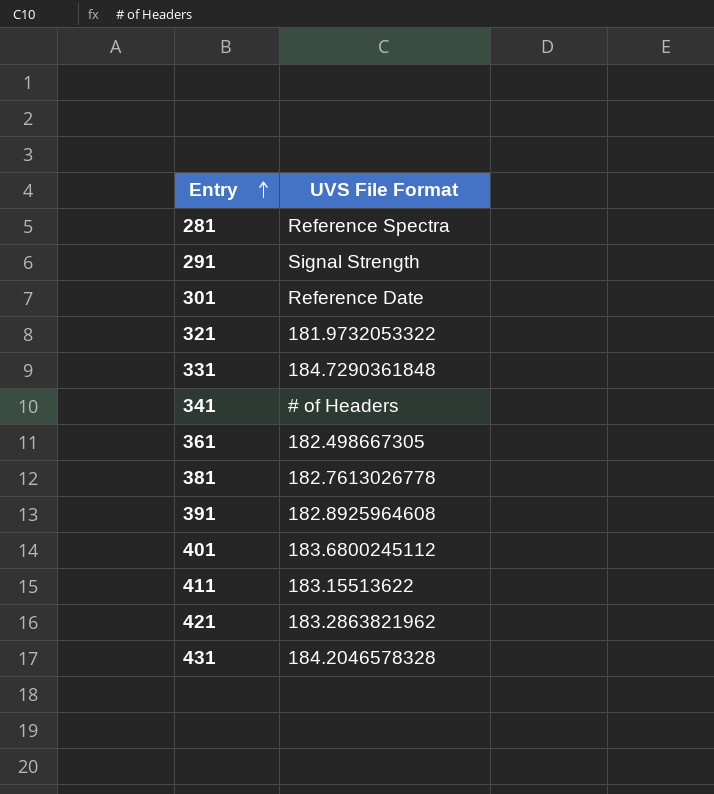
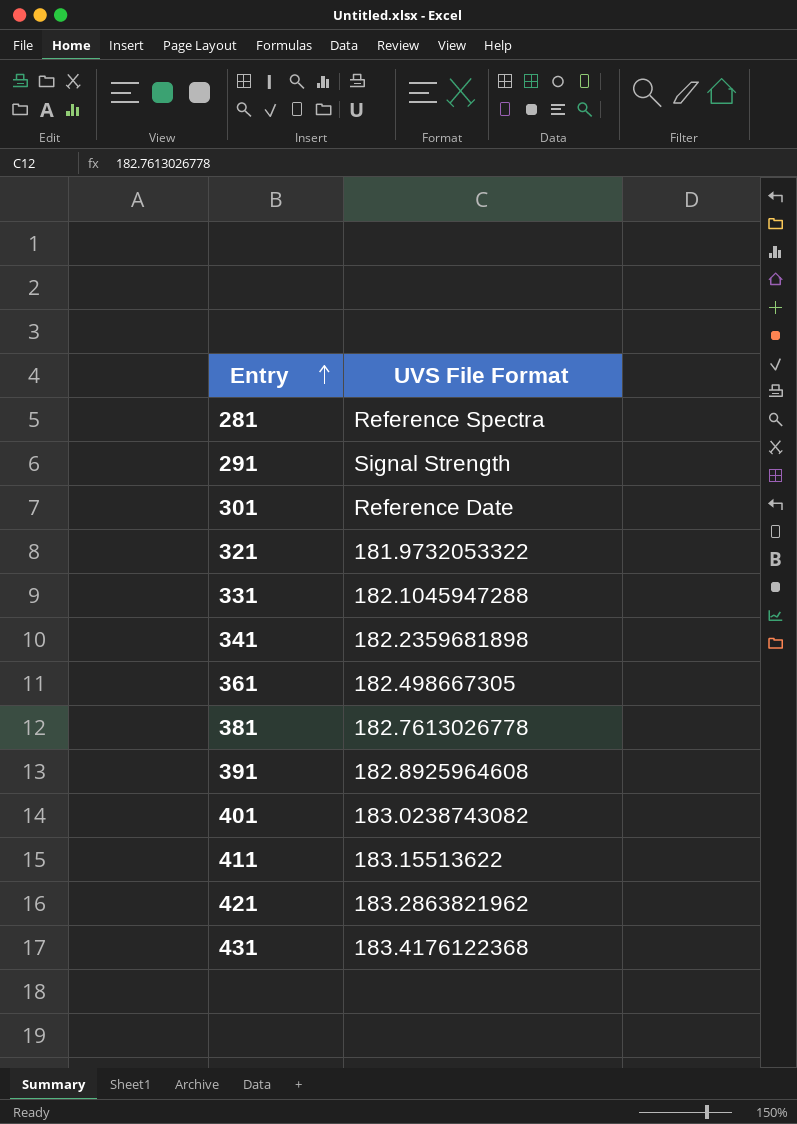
331 | UVS File Format: 184.7290361848 -> 182.1045947288
341 | UVS File Format: # of Headers -> 182.2359681898
401 | UVS File Format: 183.6800245112 -> 183.0238743082
431 | UVS File Format: 184.2046578328 -> 183.4176122368

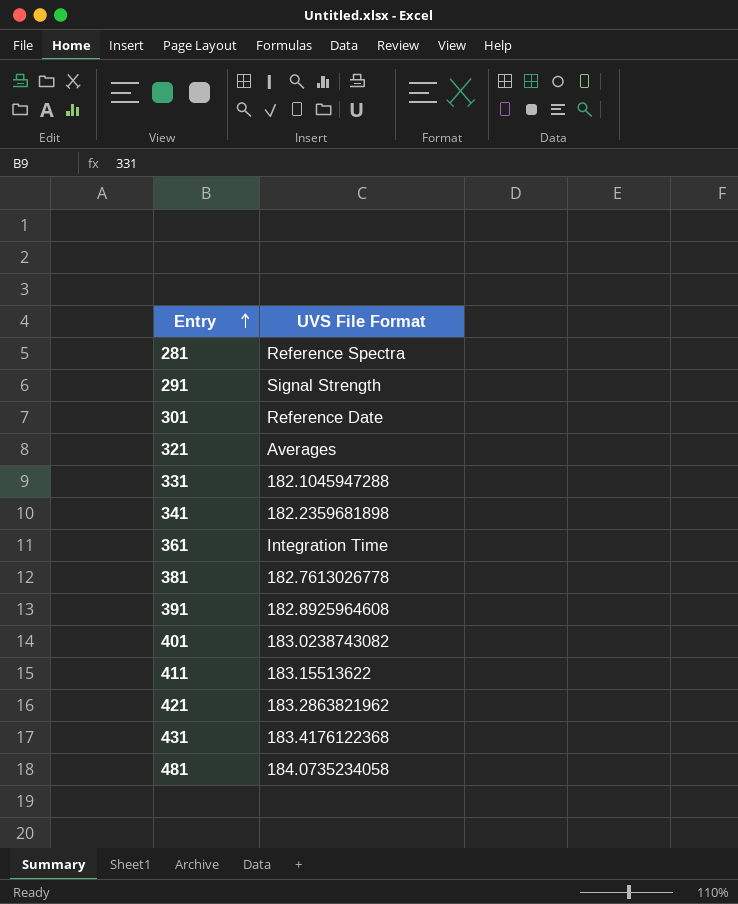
321 | UVS File Format: 181.9732053322 -> Averages
361 | UVS File Format: 182.498667305 -> Integration Time
row 481: none -> 184.0735234058

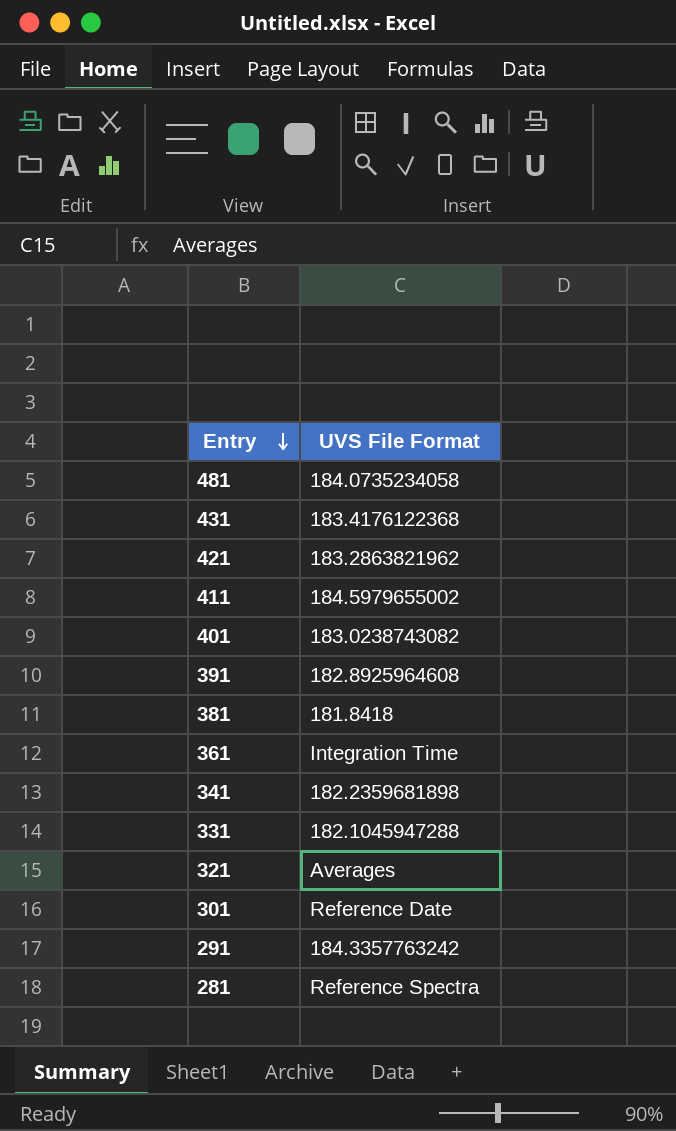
row order: Entry ascending -> Entry descending
411 | UVS File Format: 183.15513622 -> 184.5979655002
381 | UVS File Format: 182.7613026778 -> 181.8418
291 | UVS File Format: Signal Strength -> 184.3357763242

